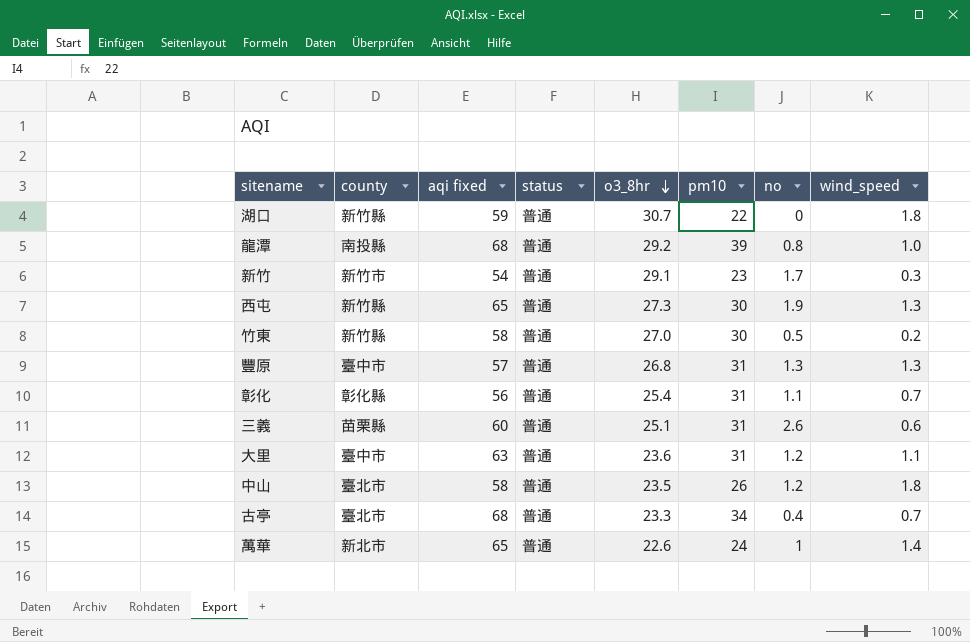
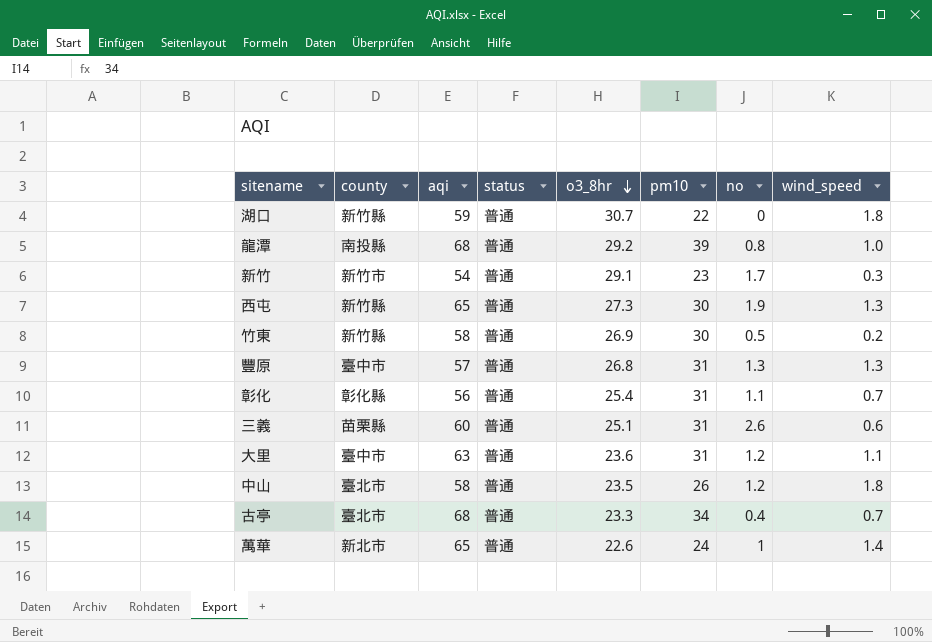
column name: aqi fixed -> aqi
竹東 | o3_8hr: 27.0 -> 26.9

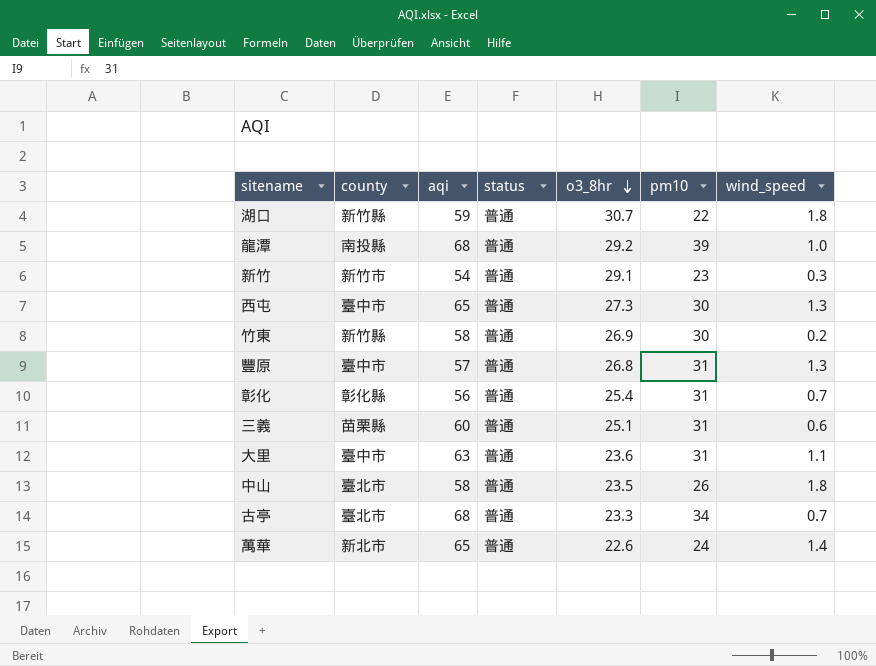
column no | position: 7 -> none
西屯 | county: 新竹縣 -> 臺中市

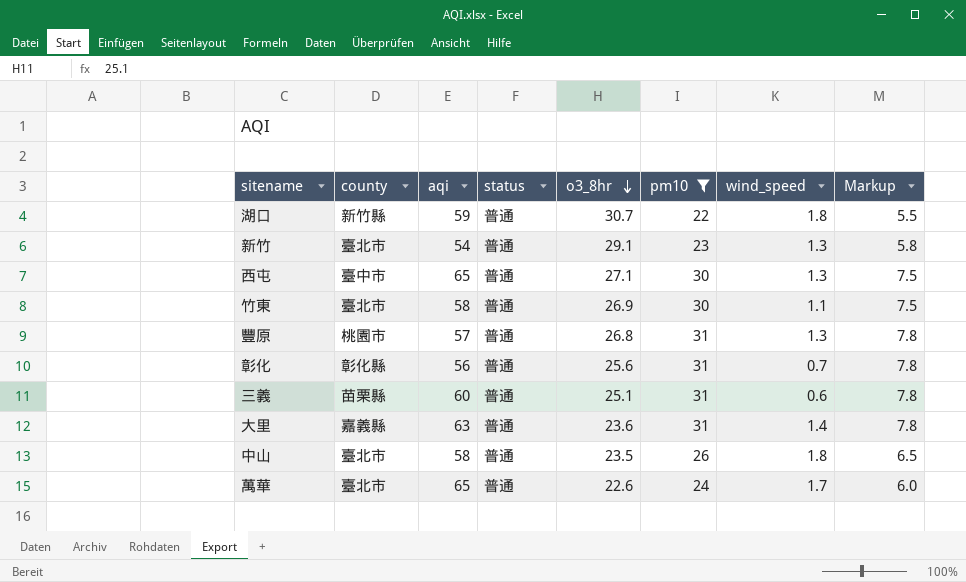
filter: none -> pm10 <= 31
column Markup | formula: none -> [pm10] * 0.25
新竹 | county: 新竹市 -> 臺北市
新竹 | wind_speed: 0.3 -> 1.3
西屯 | o3_8hr: 27.3 -> 27.1
竹東 | county: 新竹縣 -> 臺北市
竹東 | wind_speed: 0.2 -> 1.1
豐原 | county: 臺中市 -> 桃園市
彰化 | o3_8hr: 25.4 -> 25.6
大里 | county: 臺中市 -> 嘉義縣
大里 | wind_speed: 1.1 -> 1.4
萬華 | county: 新北市 -> 臺北市
萬華 | wind_speed: 1.4 -> 1.7

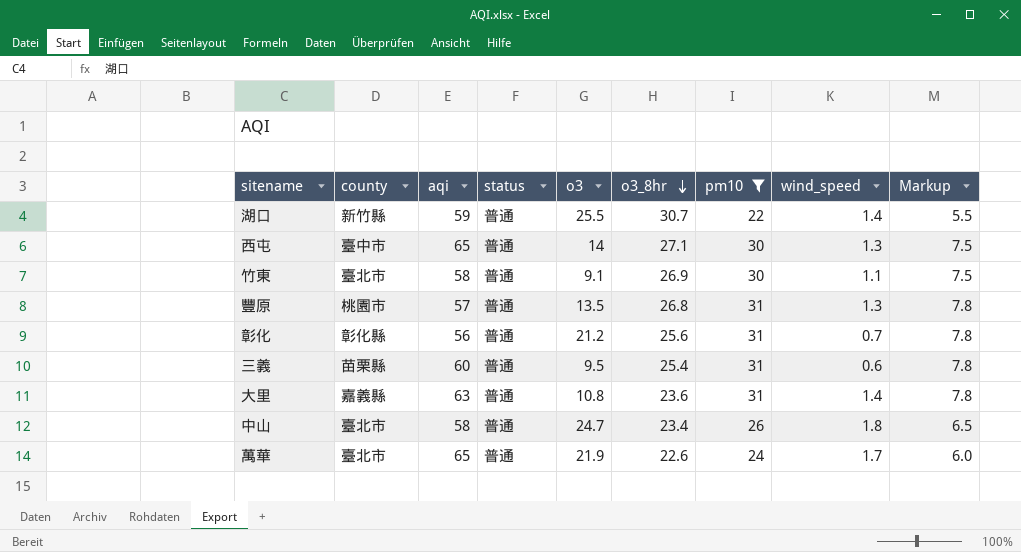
column o3 | position: none -> 5
row 新竹: 臺北市 | 54 | 普通 | 29.1 | 23 | 1.3 | 5.8 -> none
湖口 | wind_speed: 1.8 -> 1.4
三義 | o3_8hr: 25.1 -> 25.4
中山 | o3_8hr: 23.5 -> 23.4

